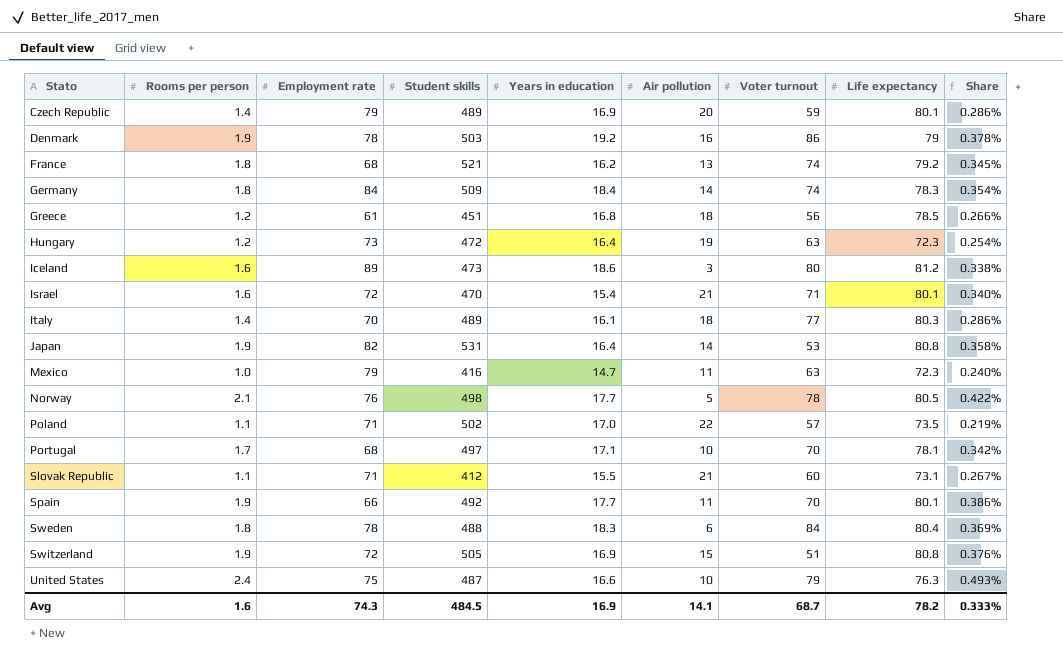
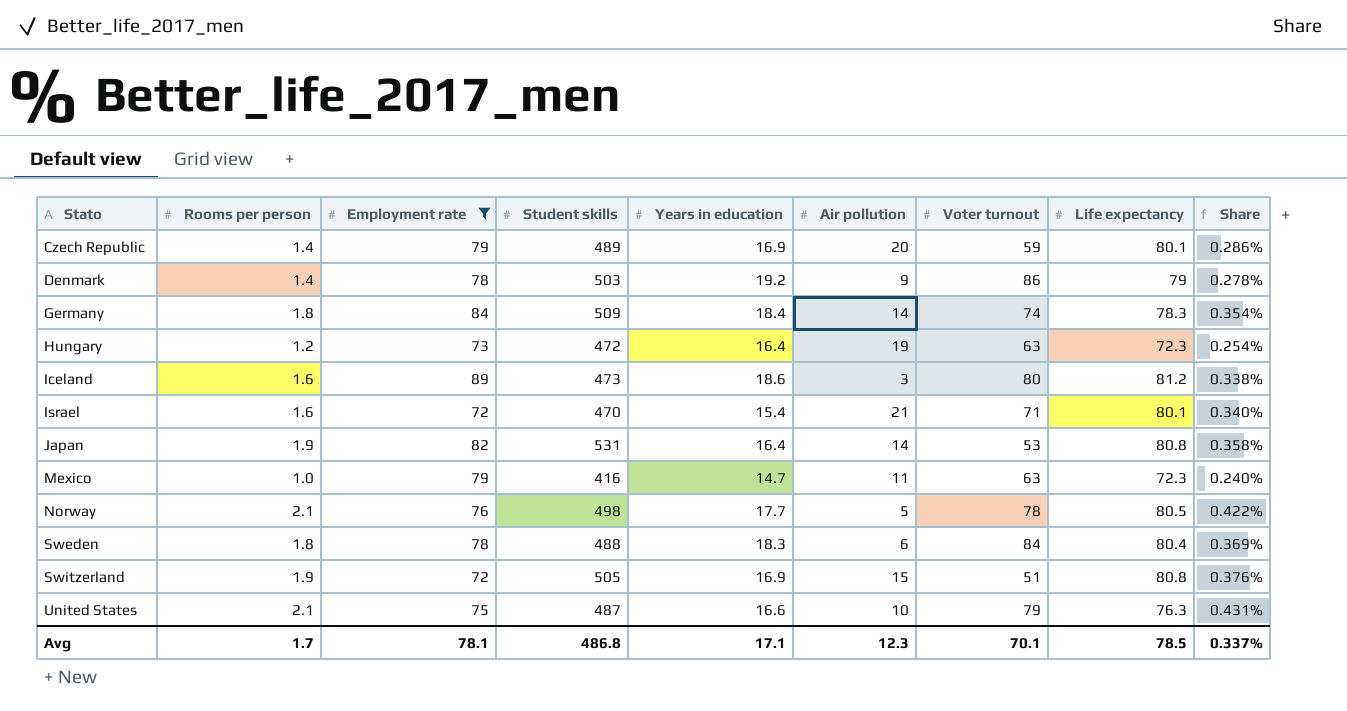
filter: none -> Employment rate >= 72
Denmark | Rooms per person: 1.9 -> 1.4
Denmark | Air pollution: 16 -> 9
Denmark | Share: 0.378% -> 0.278%
United States | Rooms per person: 2.4 -> 2.1
United States | Share: 0.493% -> 0.431%
Avg | Rooms per person: 1.6 -> 1.7
Avg | Employment rate: 74.3 -> 78.1
Avg | Student skills: 484.5 -> 486.8
Avg | Years in education: 16.9 -> 17.1
Avg | Air pollution: 14.1 -> 12.3
Avg | Voter turnout: 68.7 -> 70.1
Avg | Life expectancy: 78.2 -> 78.5
Avg | Share: 0.333% -> 0.337%

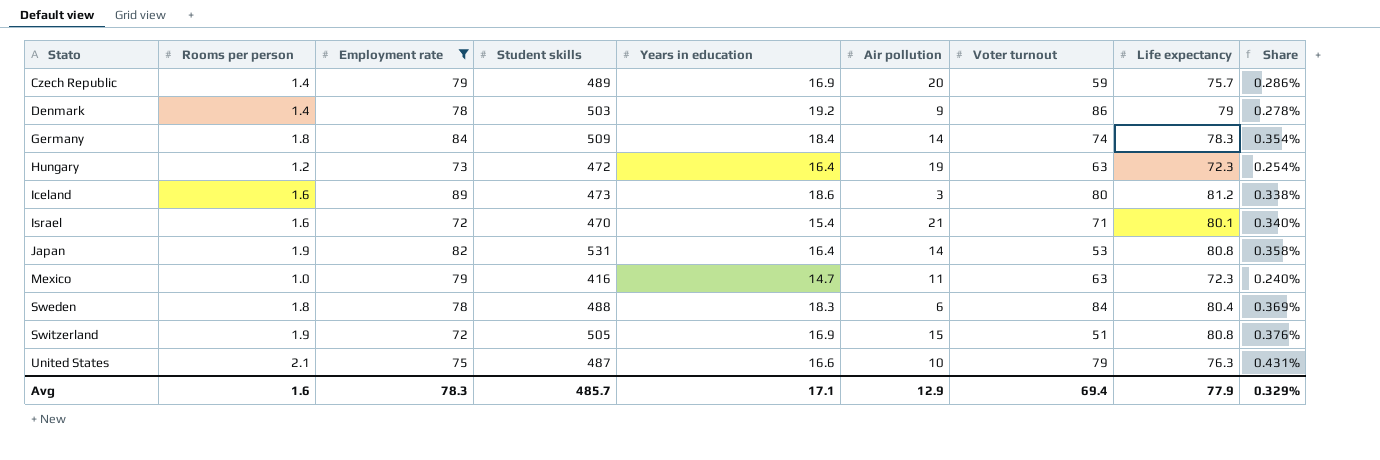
row Norway: 2.1 | 76 | 498 | 17.7 | 5 | 78 | 80.5 | 0.422% -> none
Czech Republic | Life expectancy: 80.1 -> 75.7
Avg | Rooms per person: 1.7 -> 1.6
Avg | Employment rate: 78.1 -> 78.3
Avg | Student skills: 486.8 -> 485.7
Avg | Air pollution: 12.3 -> 12.9
Avg | Voter turnout: 70.1 -> 69.4
Avg | Life expectancy: 78.5 -> 77.9
Avg | Share: 0.337% -> 0.329%

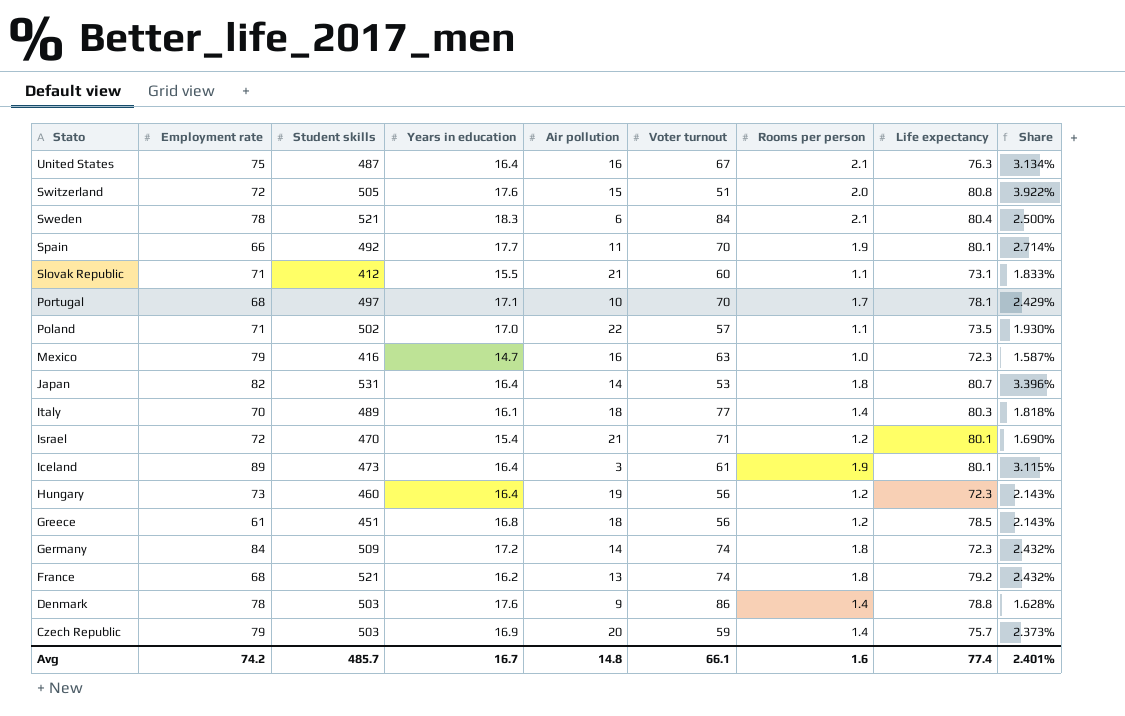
filter: Employment rate >= 72 -> none
row order: Stato ascending -> Stato descending
column Rooms per person | position: 2 -> 7
column Share | formula: [Rooms per person] / [Student skills] -> [Rooms per person] / [Voter turnout]
United States | Years in education: 16.6 -> 16.4
United States | Air pollution: 10 -> 16
United States | Voter turnout: 79 -> 67
Switzerland | Years in education: 16.9 -> 17.6
Switzerland | Rooms per person: 1.9 -> 2.0
Sweden | Student skills: 488 -> 521
Sweden | Rooms per person: 1.8 -> 2.1
Mexico | Air pollution: 11 -> 16
Japan | Rooms per person: 1.9 -> 1.8
Japan | Life expectancy: 80.8 -> 80.7
Israel | Rooms per person: 1.6 -> 1.2
Iceland | Years in education: 18.6 -> 16.4
Iceland | Voter turnout: 80 -> 61
Iceland | Rooms per person: 1.6 -> 1.9
Iceland | Life expectancy: 81.2 -> 80.1
Hungary | Student skills: 472 -> 460
Hungary | Voter turnout: 63 -> 56
Germany | Years in education: 18.4 -> 17.2
Germany | Life expectancy: 78.3 -> 72.3
Denmark | Years in education: 19.2 -> 17.6
Denmark | Life expectancy: 79 -> 78.8
Czech Republic | Student skills: 489 -> 503
Avg | Employment rate: 78.3 -> 74.2
Avg | Years in education: 17.1 -> 16.7
Avg | Air pollution: 12.9 -> 14.8
Avg | Voter turnout: 69.4 -> 66.1
Avg | Life expectancy: 77.9 -> 77.4
Avg | Share: 0.329% -> 2.401%

